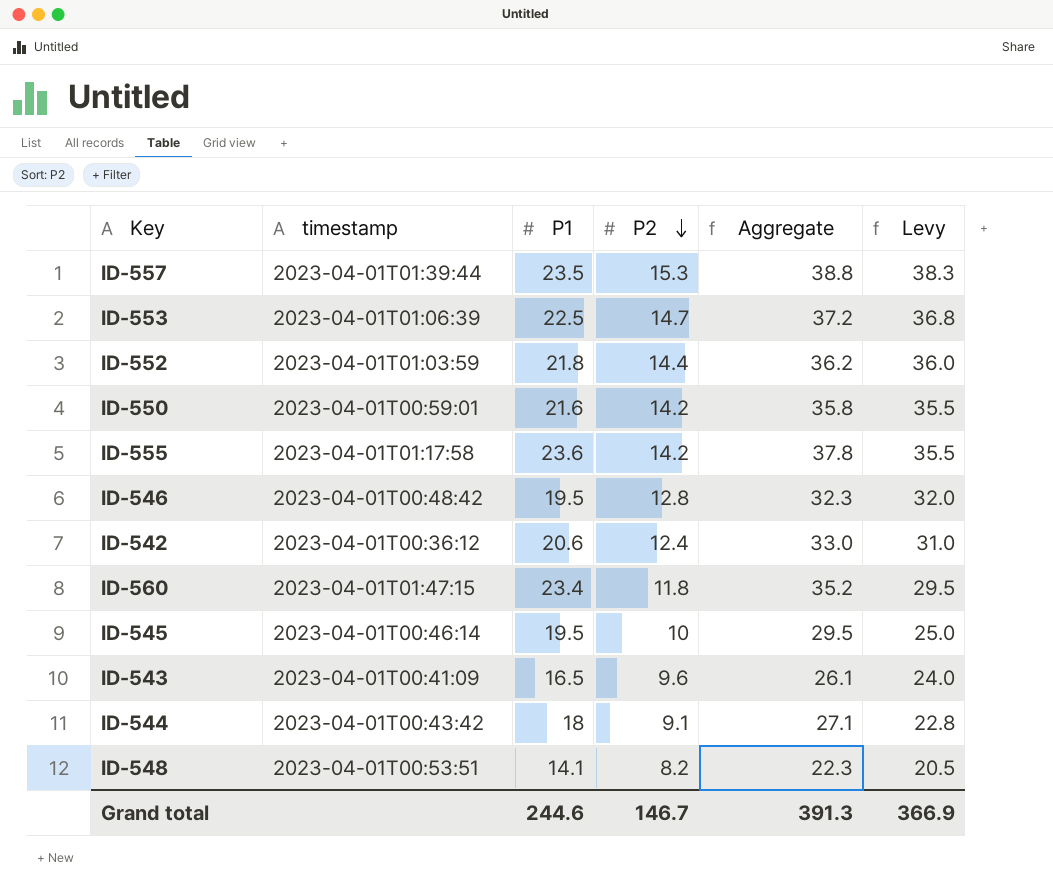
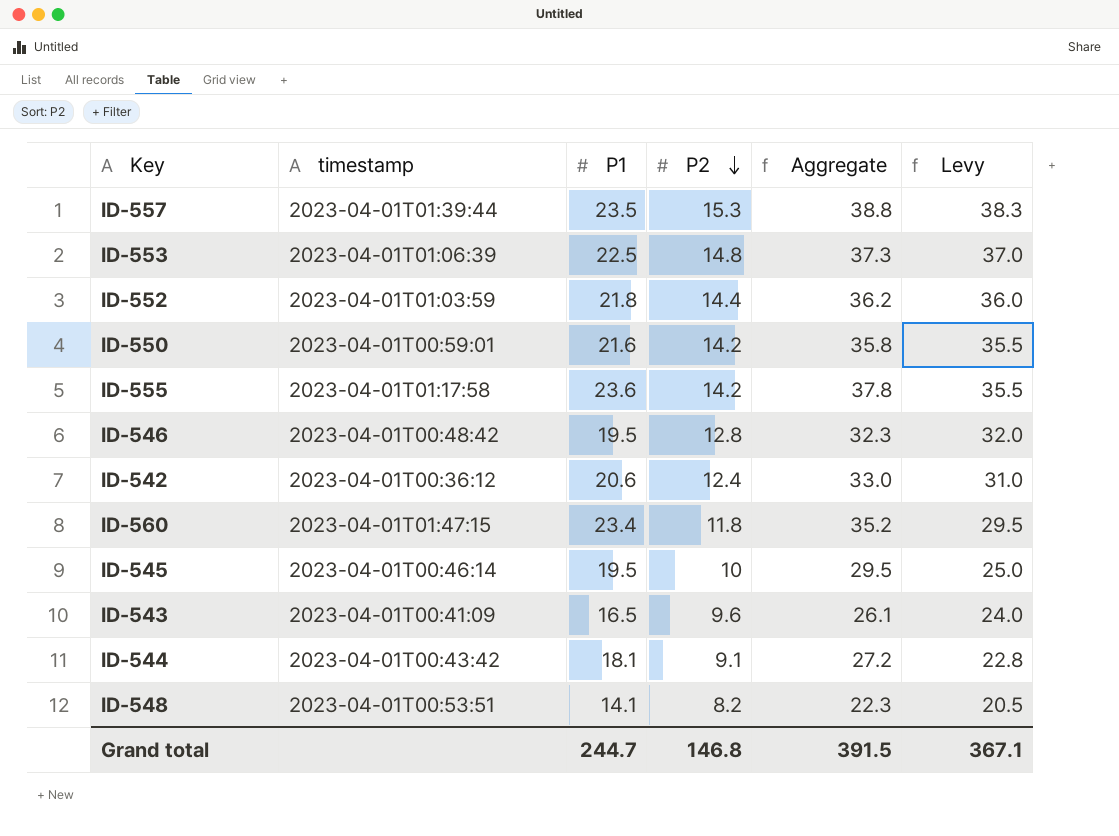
ID-553 | P2: 14.7 -> 14.8
ID-553 | Aggregate: 37.2 -> 37.3
ID-553 | Levy: 36.8 -> 37.0
ID-544 | P1: 18 -> 18.1
ID-544 | Aggregate: 27.1 -> 27.2
Grand total | P1: 244.6 -> 244.7
Grand total | P2: 146.7 -> 146.8
Grand total | Aggregate: 391.3 -> 391.5
Grand total | Levy: 366.9 -> 367.1

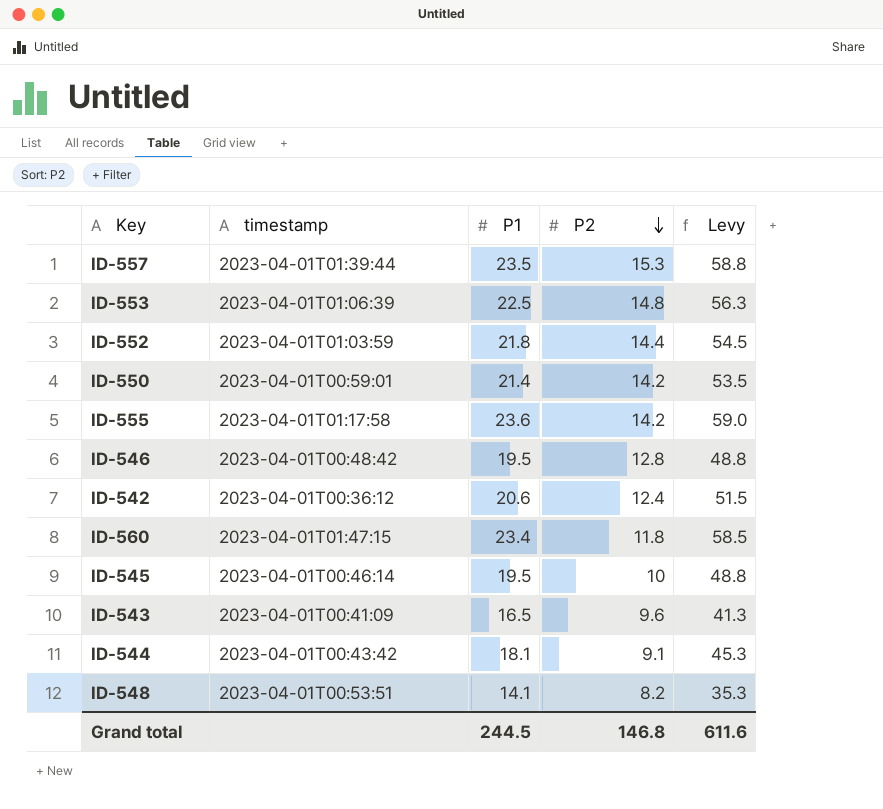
column Aggregate | formula: [P1] + [P2] -> none
column Levy | formula: [P2] * 2.5 -> [P1] * 2.5
ID-550 | P1: 21.6 -> 21.4
Grand total | P1: 244.7 -> 244.5
Grand total | Levy: 367.1 -> 611.6

